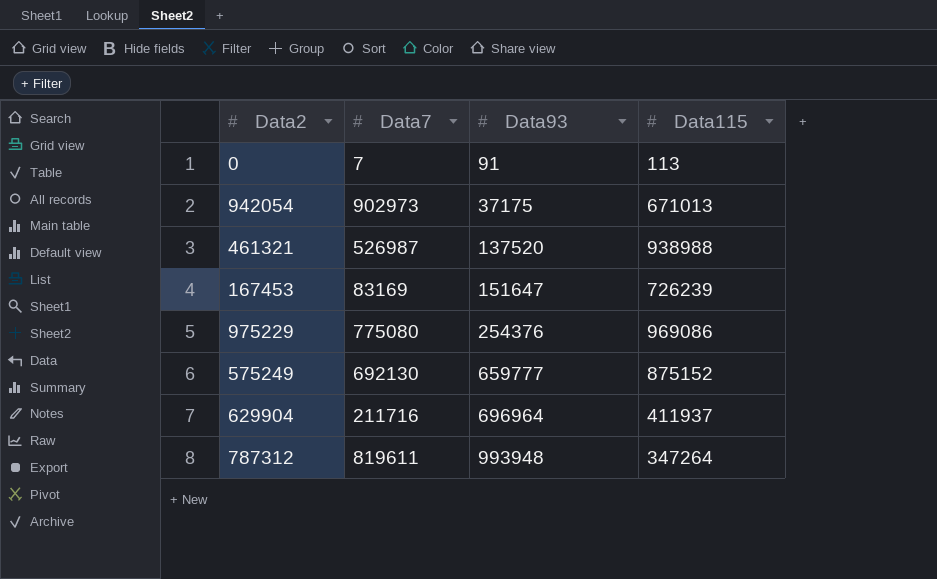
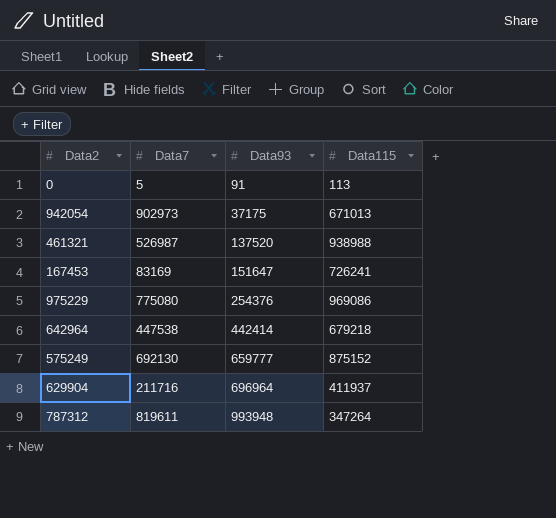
0 | Data7: 7 -> 5
167453 | Data115: 726239 -> 726241
row 642964: none -> 447538 | 442414 | 679218

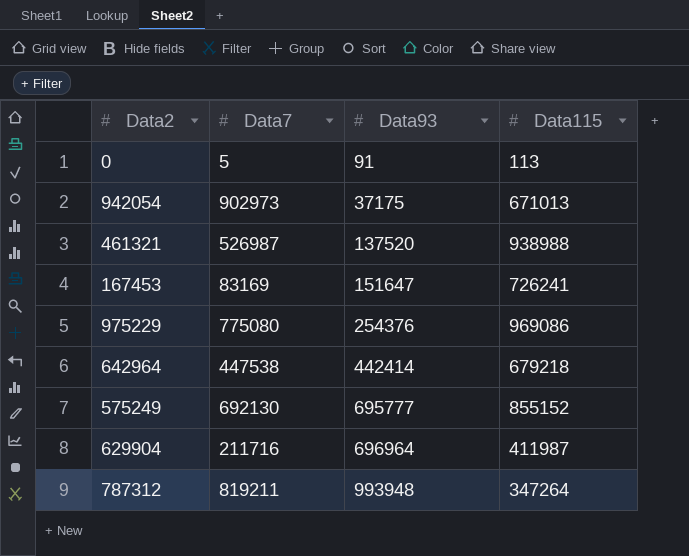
575249 | Data93: 659777 -> 695777
575249 | Data115: 875152 -> 855152
629904 | Data115: 411937 -> 411987
787312 | Data7: 819611 -> 819211

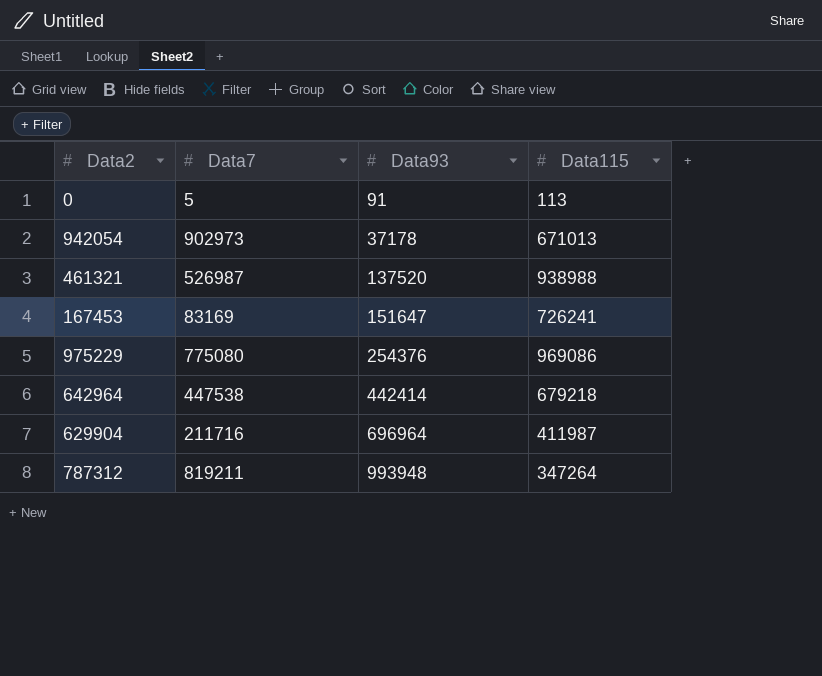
row 575249: 692130 | 695777 | 855152 -> none
942054 | Data93: 37175 -> 37178

